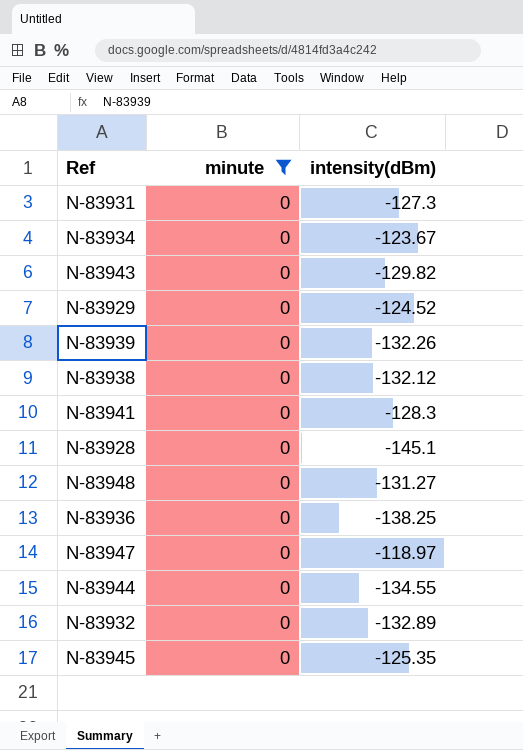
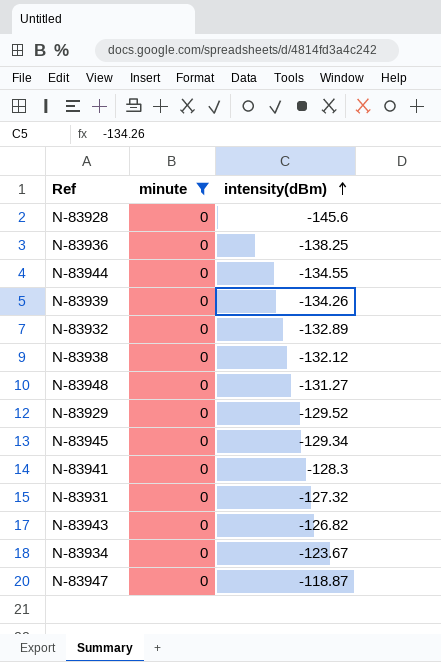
row order: none -> intensity(dBm) ascending
N-83928 | intensity(dBm): -145.1 -> -145.6
N-83939 | intensity(dBm): -132.26 -> -134.26
N-83929 | intensity(dBm): -124.52 -> -129.52
N-83945 | intensity(dBm): -125.35 -> -129.34
N-83931 | intensity(dBm): -127.3 -> -127.32
N-83943 | intensity(dBm): -129.82 -> -126.82
N-83947 | intensity(dBm): -118.97 -> -118.87

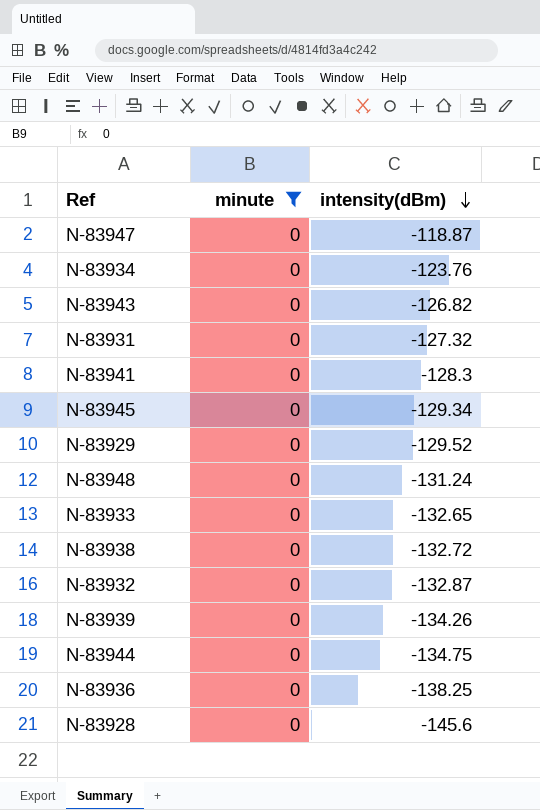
row order: intensity(dBm) ascending -> intensity(dBm) descending
N-83934 | intensity(dBm): -123.67 -> -123.76
N-83948 | intensity(dBm): -131.27 -> -131.24
row N-83933: none -> 0 | -132.65
N-83938 | intensity(dBm): -132.12 -> -132.72
N-83932 | intensity(dBm): -132.89 -> -132.87
N-83944 | intensity(dBm): -134.55 -> -134.75

